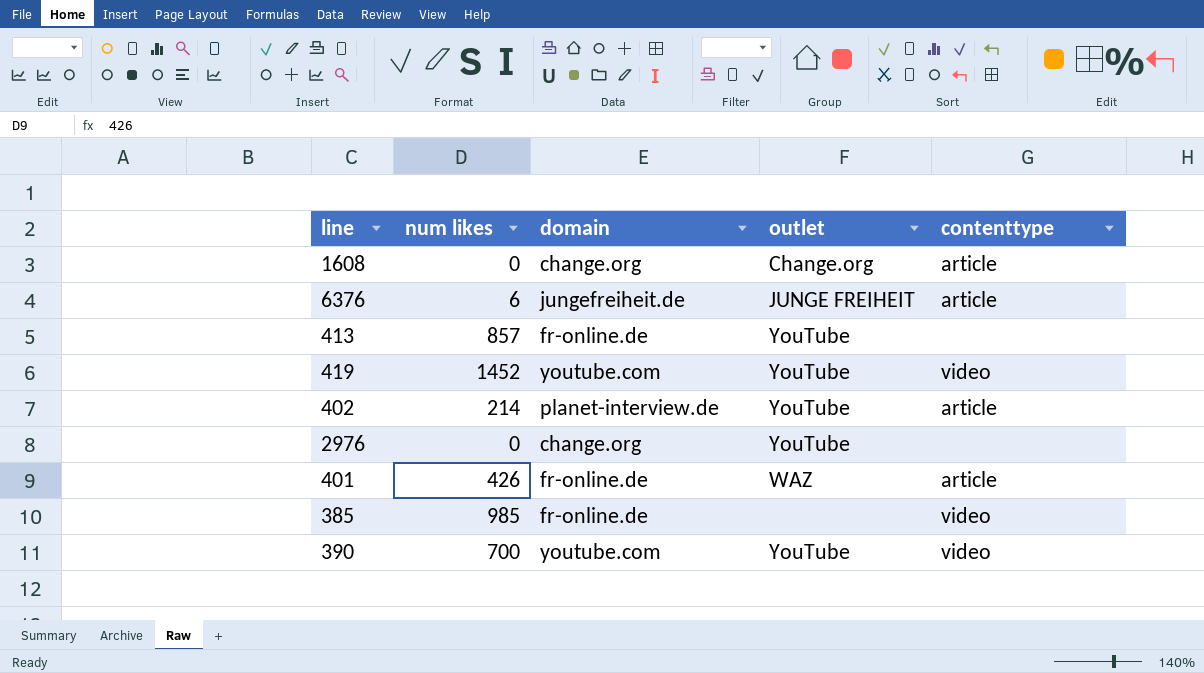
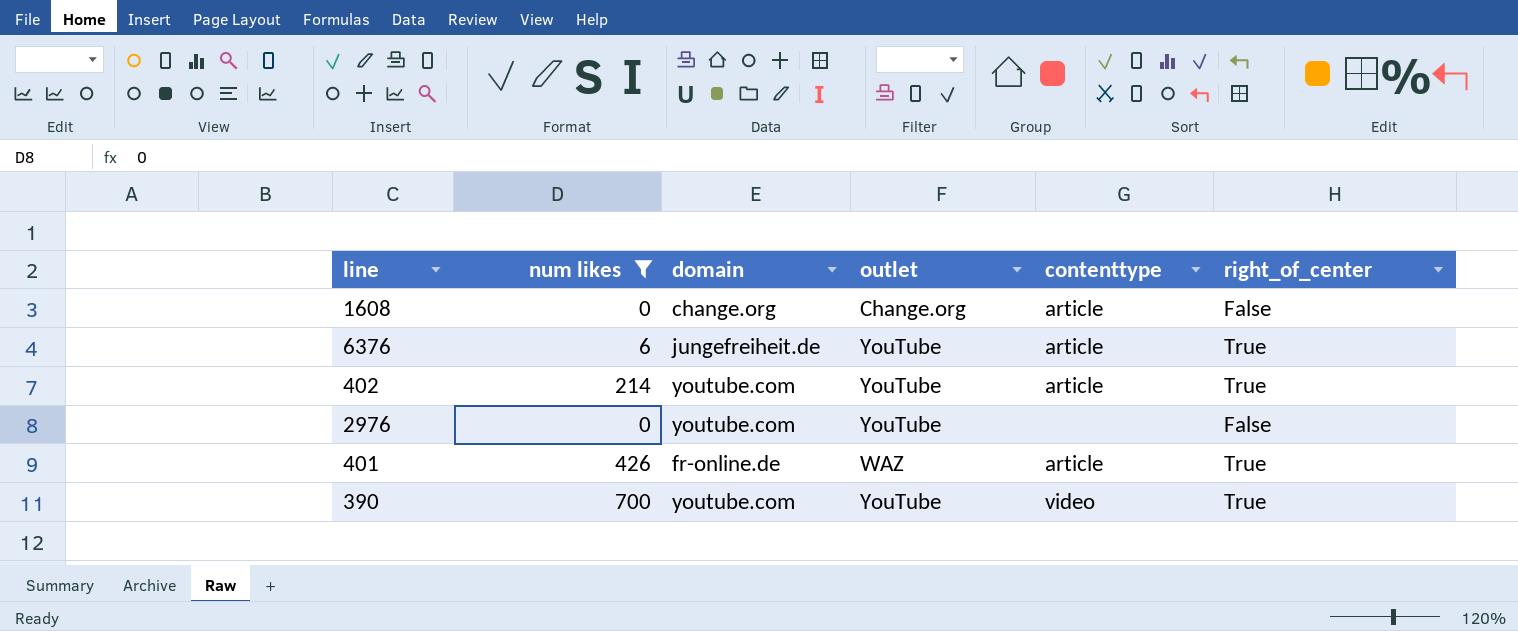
filter: none -> num likes <= 700
column right_of_center | position: none -> 6
6376 | outlet: JUNGE FREIHEIT -> YouTube
402 | domain: planet-interview.de -> youtube.com
2976 | domain: change.org -> youtube.com

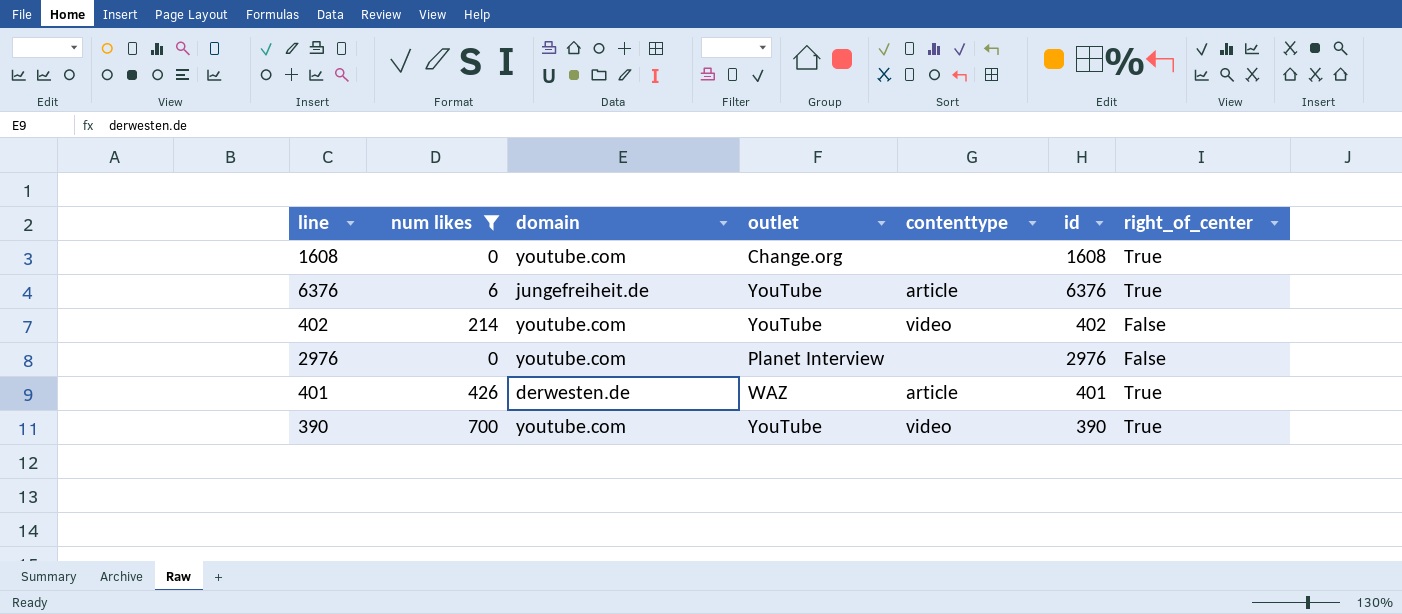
column id | position: none -> 6
1608 | domain: change.org -> youtube.com
1608 | contenttype: article -> none
1608 | right_of_center: False -> True
402 | contenttype: article -> video
402 | right_of_center: True -> False
2976 | outlet: YouTube -> Planet Interview
401 | domain: fr-online.de -> derwesten.de

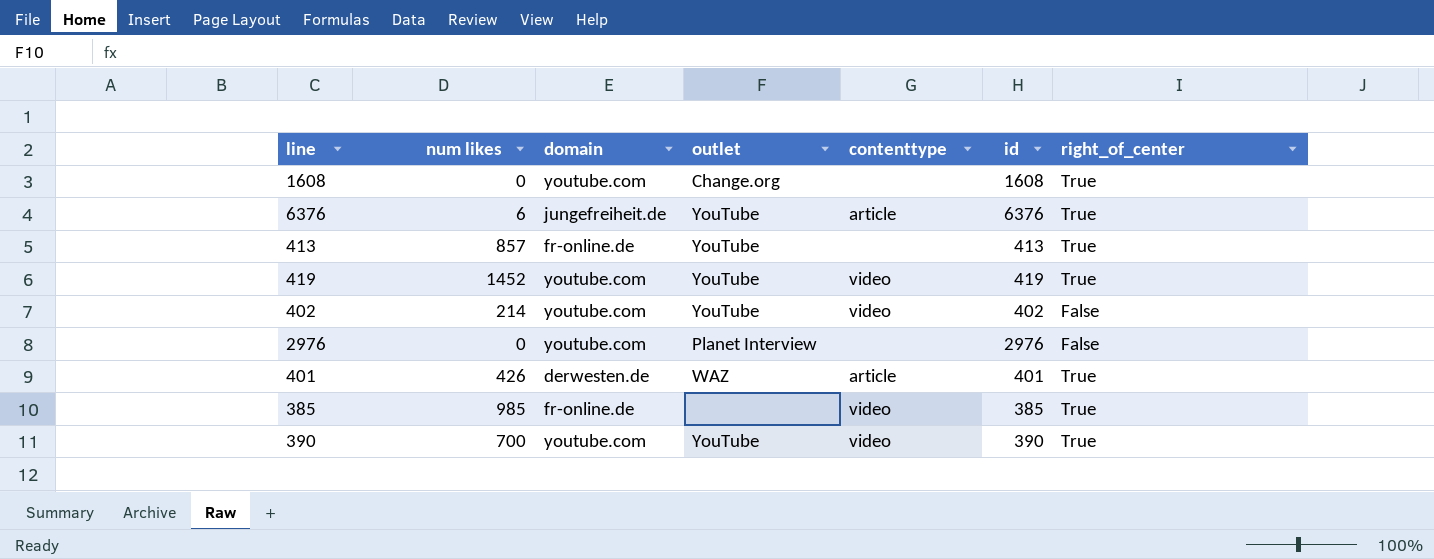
filter: num likes <= 700 -> none

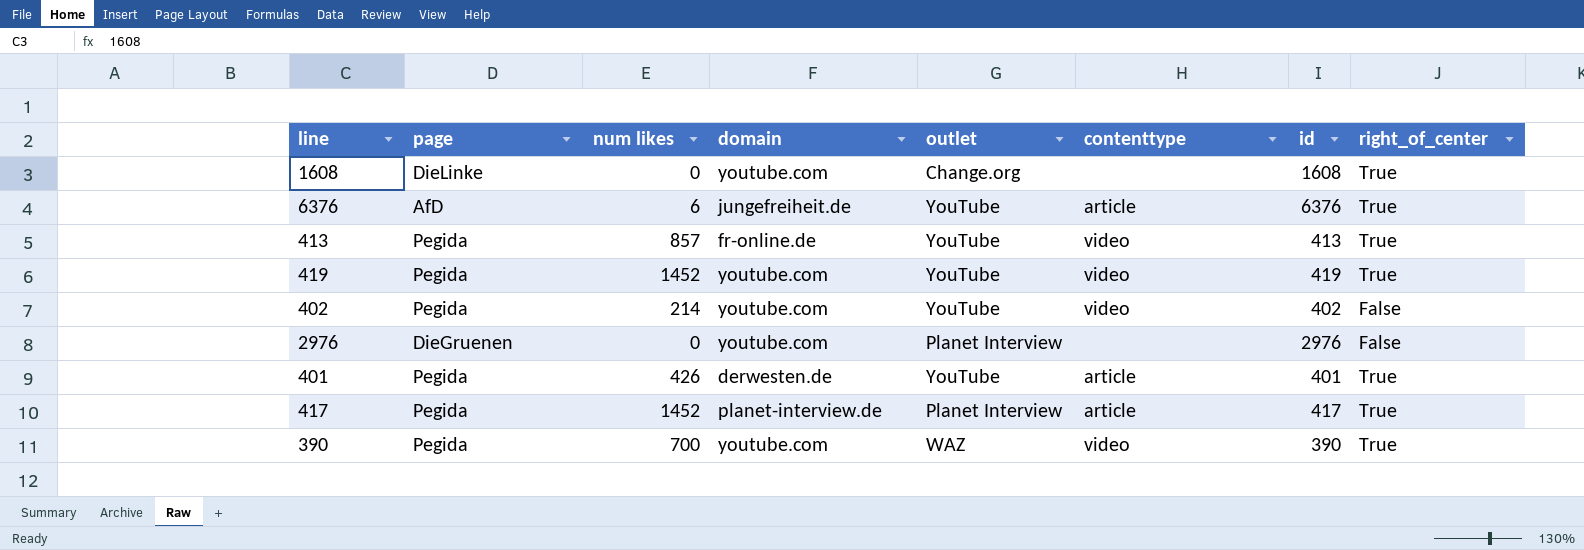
column page | position: none -> 2
row 385: 985 | fr-online.de | none | video | 385 | True -> none
413 | contenttype: none -> video
401 | outlet: WAZ -> YouTube
row 417: none -> Pegida | 1452 | planet-interview.de | Planet Interview | article | 417 | True
390 | outlet: YouTube -> WAZ

